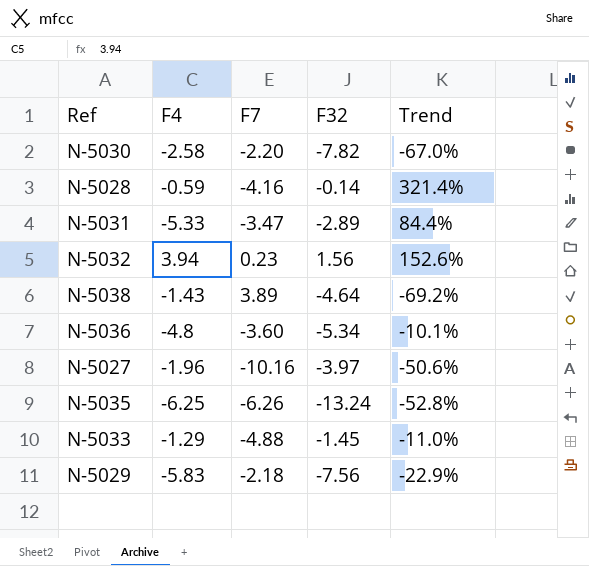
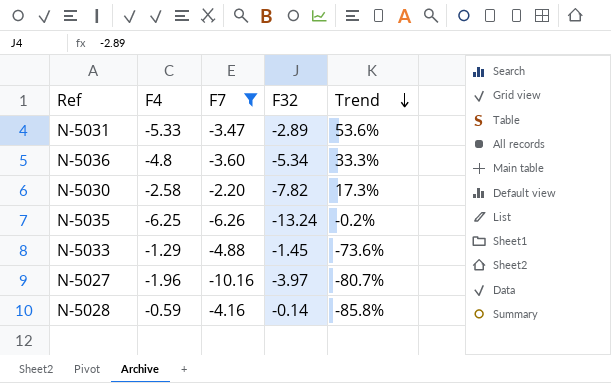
filter: none -> F7 <= -2.20
row order: none -> Trend descending
column Trend | formula: ([F4] - [F32]) / [F32] -> ([F4] - [F7]) / [F7]

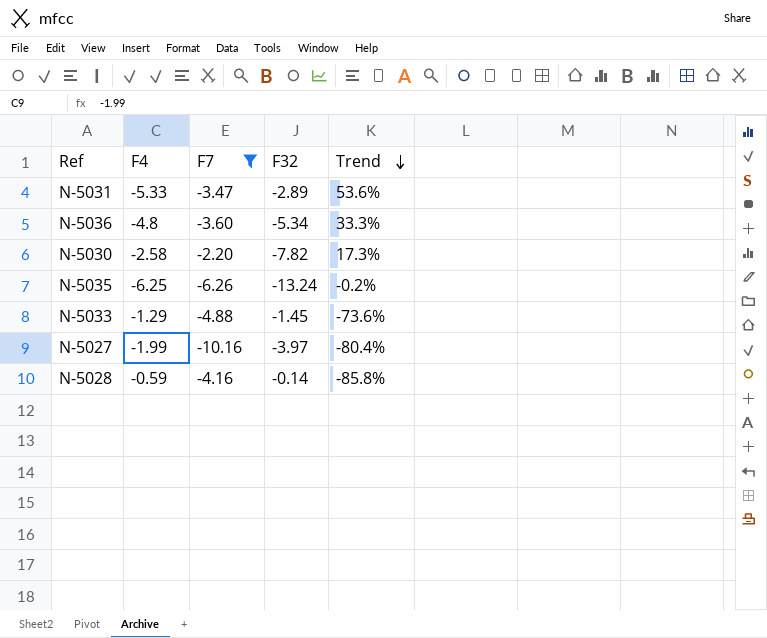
N-5027 | F4: -1.96 -> -1.99
N-5027 | Trend: -80.7% -> -80.4%

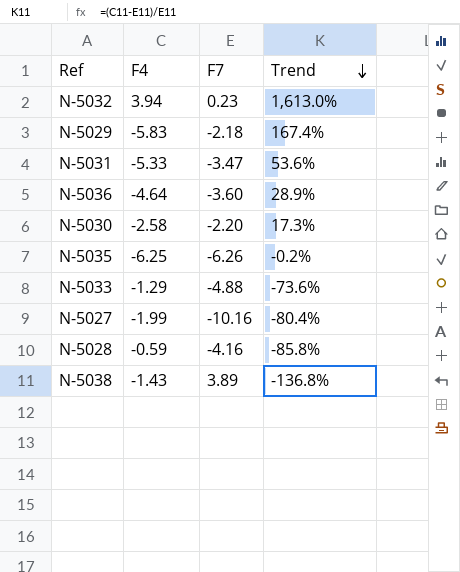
filter: F7 <= -2.20 -> none
column F32 | position: 4 -> none
N-5036 | F4: -4.8 -> -4.64
N-5036 | Trend: 33.3% -> 28.9%

